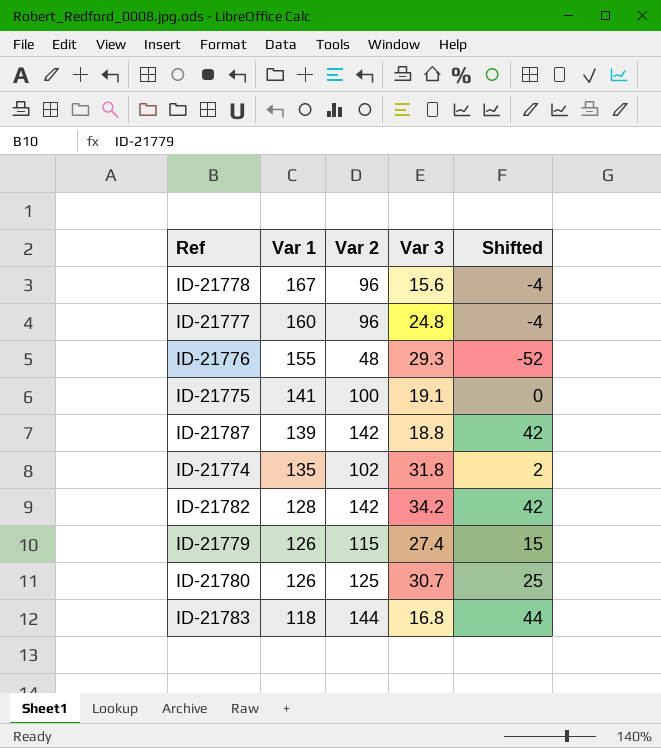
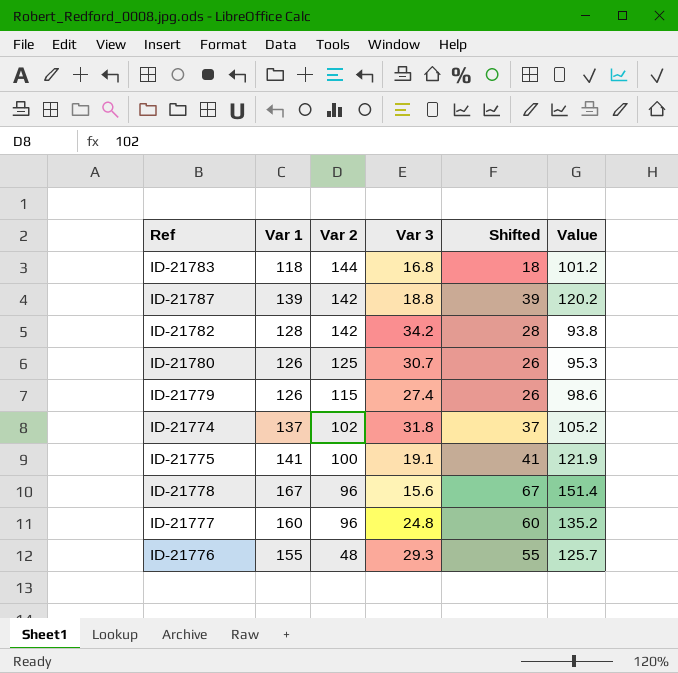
row order: Var 1 descending -> Var 2 descending
column Shifted | formula: [Var 2] - 100 -> [Var 1] - 100
column Value | formula: none -> [Var 1] - [Var 3]
ID-21774 | Var 1: 135 -> 137

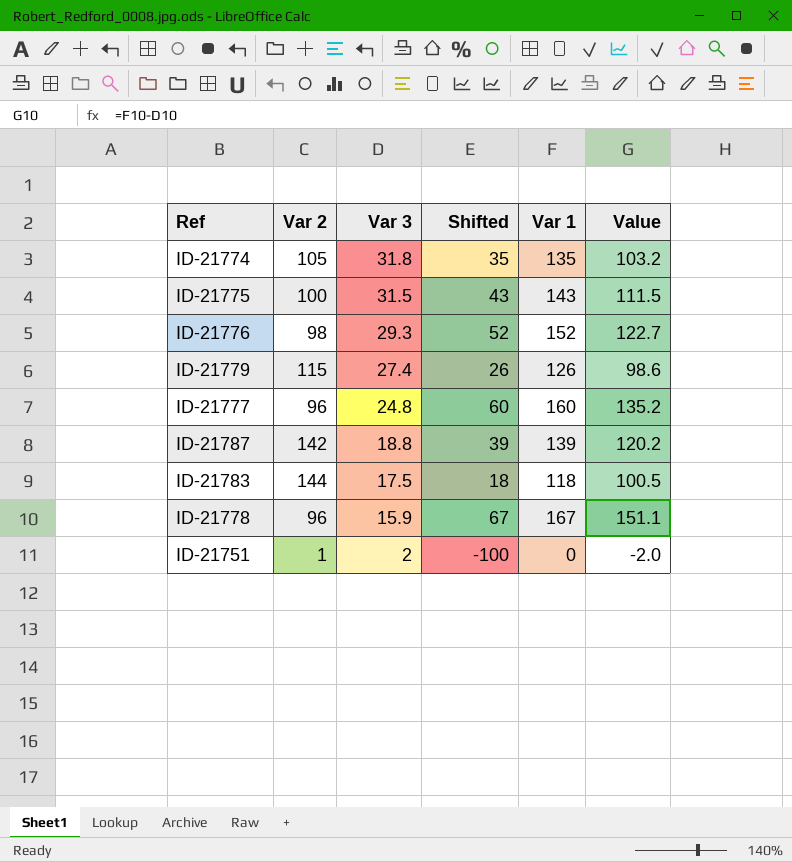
row order: Var 2 descending -> Var 3 descending
column Var 1 | position: 2 -> 5
row ID-21782: 128 | 142 | 34.2 | 28 | 93.8 -> none
row ID-21780: 126 | 125 | 30.7 | 26 | 95.3 -> none
ID-21774 | Var 2: 102 -> 105
ID-21774 | Shifted: 37 -> 35
ID-21774 | Var 1: 137 -> 135
ID-21774 | Value: 105.2 -> 103.2
ID-21775 | Var 3: 19.1 -> 31.5
ID-21775 | Shifted: 41 -> 43
ID-21775 | Var 1: 141 -> 143
ID-21775 | Value: 121.9 -> 111.5
ID-21776 | Var 2: 48 -> 98
ID-21776 | Shifted: 55 -> 52
ID-21776 | Var 1: 155 -> 152
ID-21776 | Value: 125.7 -> 122.7
ID-21783 | Var 3: 16.8 -> 17.5
ID-21783 | Value: 101.2 -> 100.5
ID-21778 | Var 3: 15.6 -> 15.9
ID-21778 | Value: 151.4 -> 151.1
row ID-21751: none -> 1 | 2 | -100 | 0 | -2.0

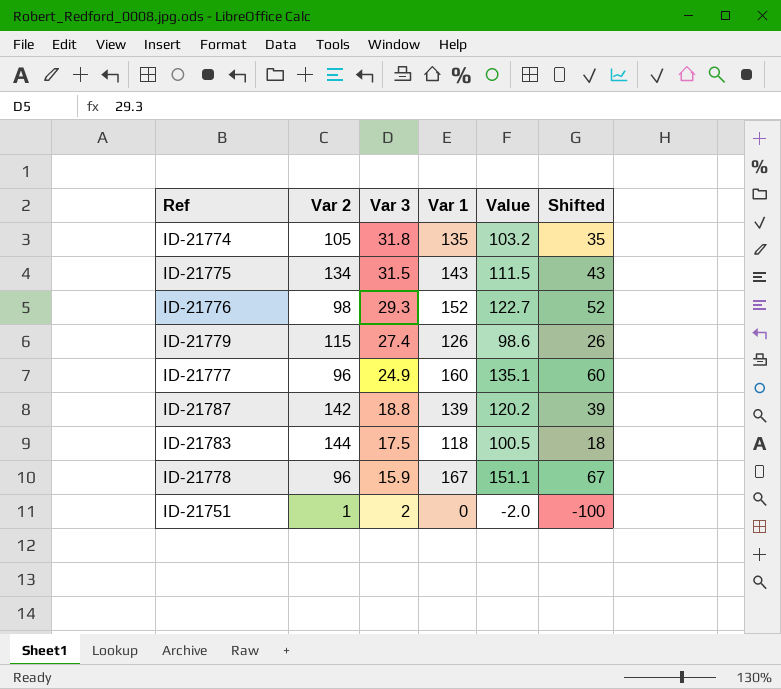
column Shifted | position: 4 -> 6
ID-21775 | Var 2: 100 -> 134
ID-21777 | Var 3: 24.8 -> 24.9
ID-21777 | Value: 135.2 -> 135.1

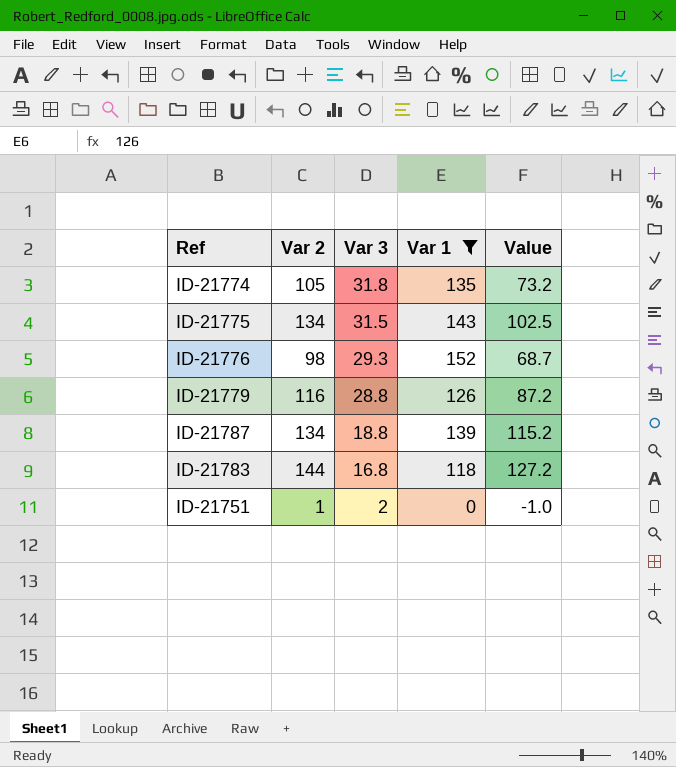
filter: none -> Var 1 <= 152
column Shifted | formula: [Var 1] - 100 -> none
column Value | formula: [Var 1] - [Var 3] -> [Var 2] - [Var 3]
ID-21779 | Var 2: 115 -> 116
ID-21779 | Var 3: 27.4 -> 28.8
ID-21787 | Var 2: 142 -> 134
ID-21783 | Var 3: 17.5 -> 16.8

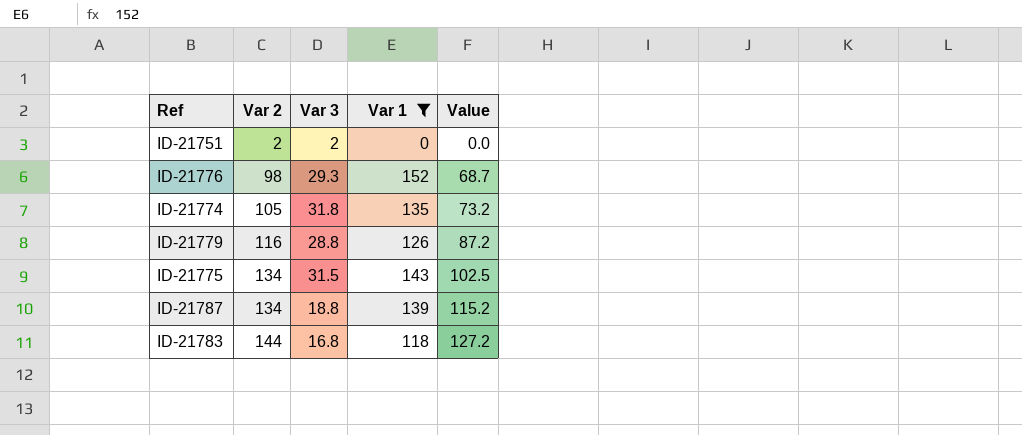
row order: Var 3 descending -> Var 2 ascending
ID-21751 | Var 2: 1 -> 2
ID-21751 | Value: -1.0 -> 0.0

